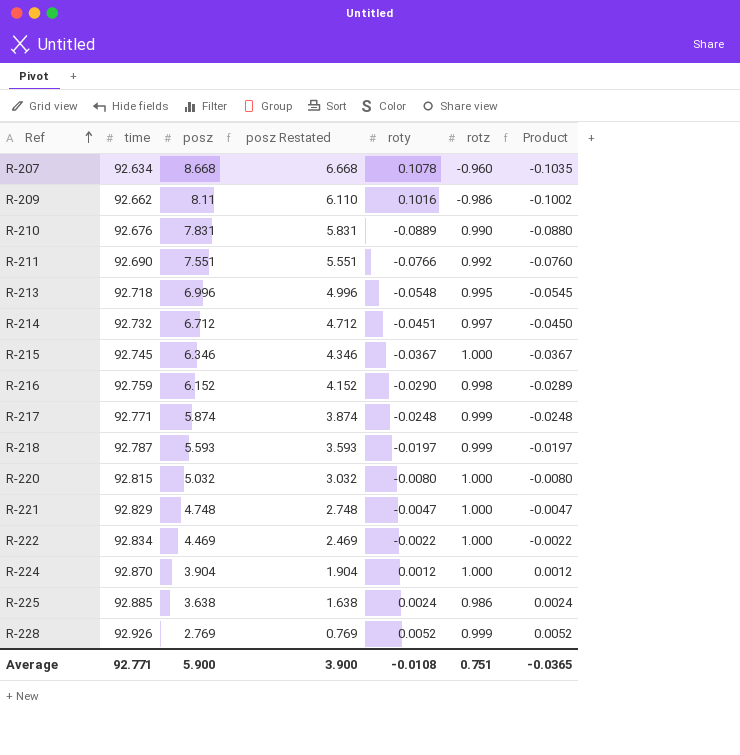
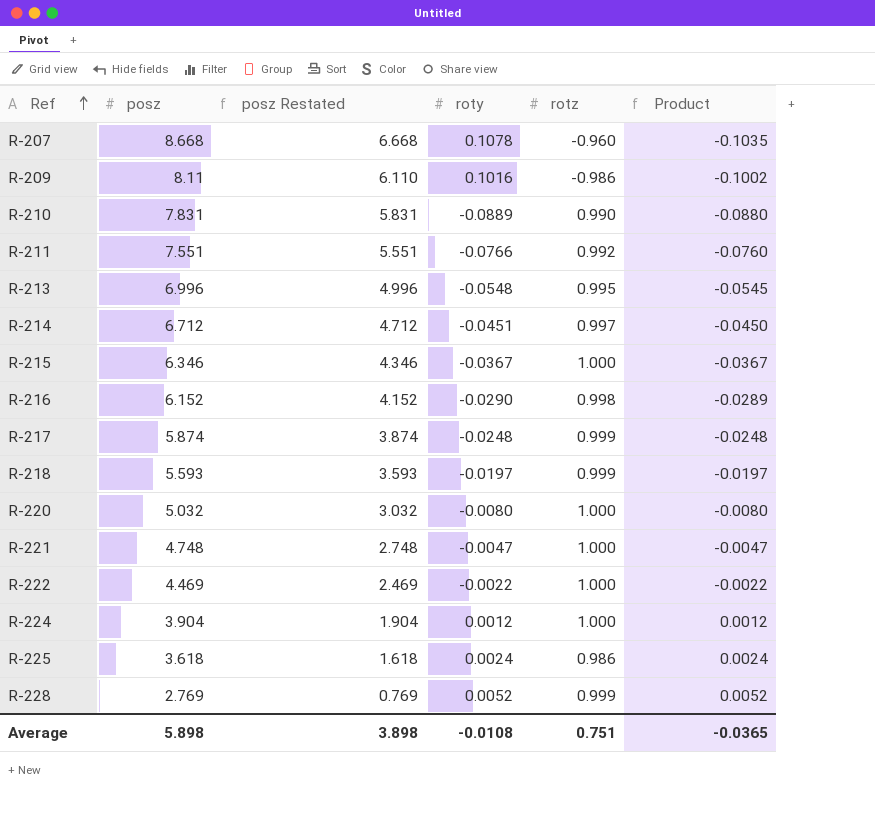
column time | position: 2 -> none
R-225 | posz: 3.638 -> 3.618
R-225 | posz Restated: 1.638 -> 1.618
Average | posz: 5.900 -> 5.898
Average | posz Restated: 3.900 -> 3.898

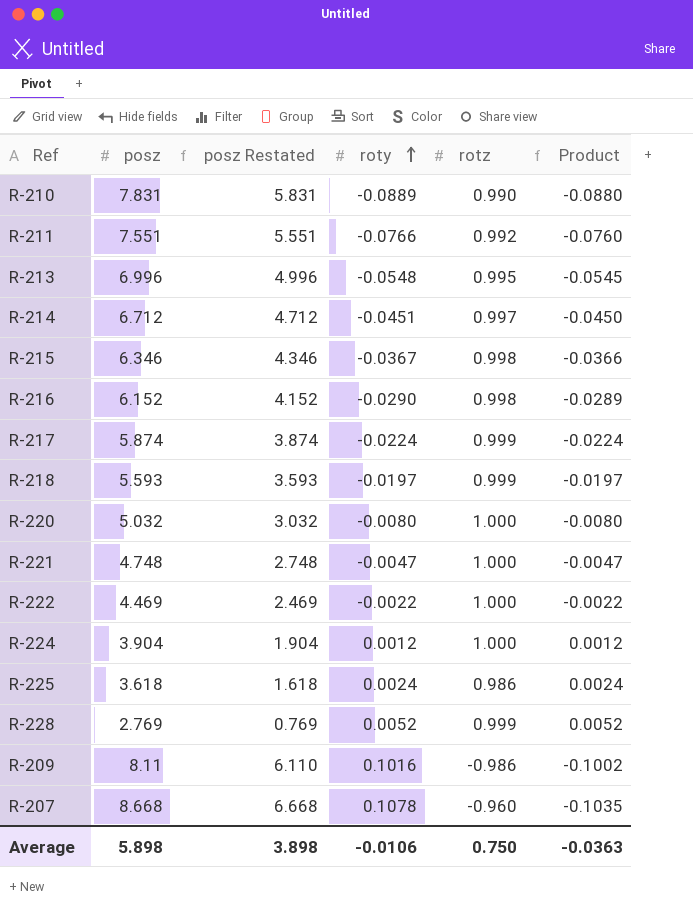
row order: Ref ascending -> roty ascending
R-215 | rotz: 1.000 -> 0.998
R-215 | Product: -0.0367 -> -0.0366
R-217 | roty: -0.0248 -> -0.0224
R-217 | Product: -0.0248 -> -0.0224
Average | roty: -0.0108 -> -0.0106
Average | rotz: 0.751 -> 0.750
Average | Product: -0.0365 -> -0.0363

